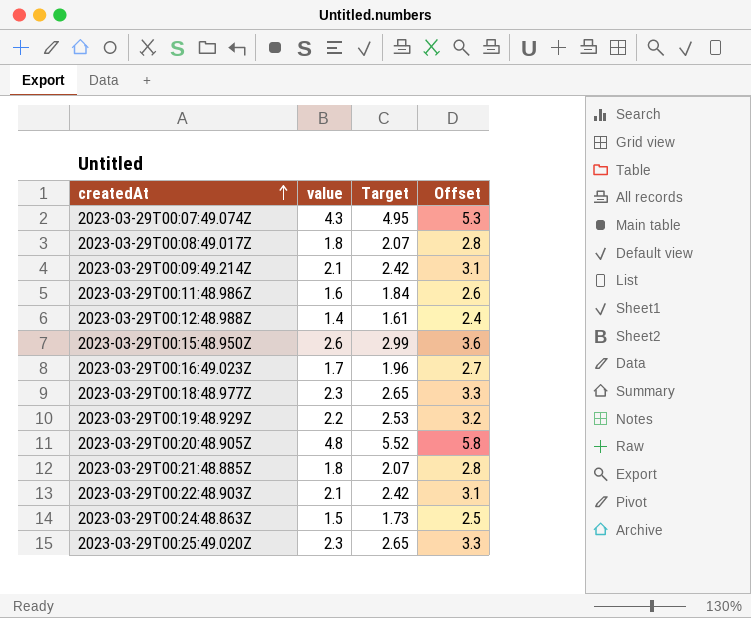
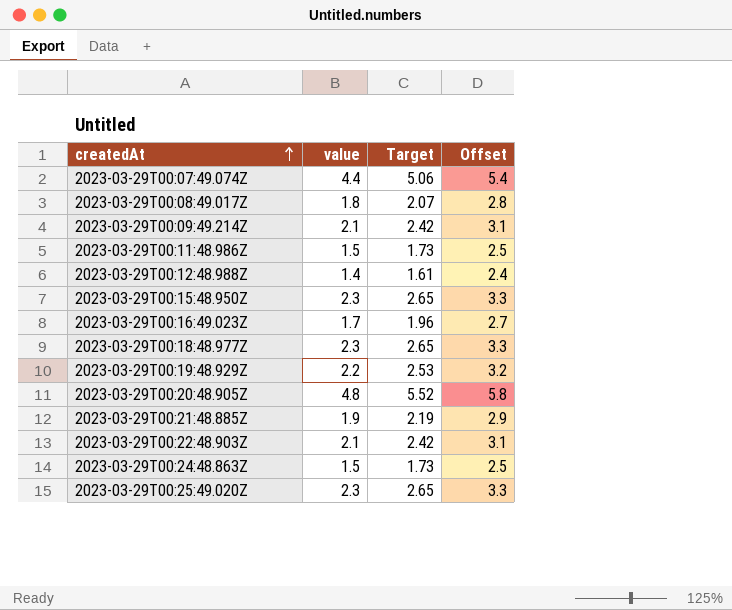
2023-03-29T00:07:49.074Z | value: 4.3 -> 4.4
2023-03-29T00:07:49.074Z | Target: 4.95 -> 5.06
2023-03-29T00:07:49.074Z | Offset: 5.3 -> 5.4
2023-03-29T00:11:48.986Z | value: 1.6 -> 1.5
2023-03-29T00:11:48.986Z | Target: 1.84 -> 1.73
2023-03-29T00:11:48.986Z | Offset: 2.6 -> 2.5
2023-03-29T00:15:48.950Z | value: 2.6 -> 2.3
2023-03-29T00:15:48.950Z | Target: 2.99 -> 2.65
2023-03-29T00:15:48.950Z | Offset: 3.6 -> 3.3
2023-03-29T00:21:48.885Z | value: 1.8 -> 1.9
2023-03-29T00:21:48.885Z | Target: 2.07 -> 2.19
2023-03-29T00:21:48.885Z | Offset: 2.8 -> 2.9

